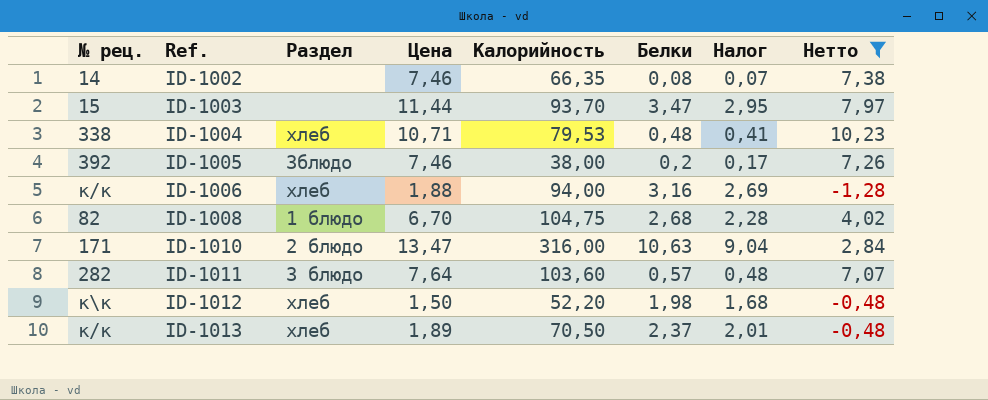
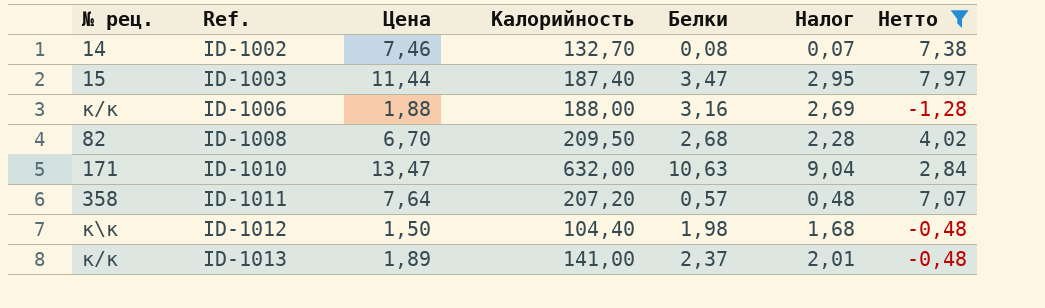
column Раздел | position: 3 -> none
row ID-1004: 338 | хлеб | 10,71 | 79,53 | 0,48 | 0,41 | 10,23 -> none
row ID-1005: 392 | 3блюдо | 7,46 | 38,00 | 0,2 | 0,17 | 7,26 -> none
ID-1002 | Калорийность: 66,35 -> 132,70
ID-1003 | Калорийность: 93,70 -> 187,40
ID-1006 | Калорийность: 94,00 -> 188,00
ID-1008 | Калорийность: 104,75 -> 209,50
ID-1010 | Калорийность: 316,00 -> 632,00
ID-1011 | № рец.: 282 -> 358
ID-1011 | Калорийность: 103,60 -> 207,20
ID-1012 | Калорийность: 52,20 -> 104,40
ID-1013 | Калорийность: 70,50 -> 141,00

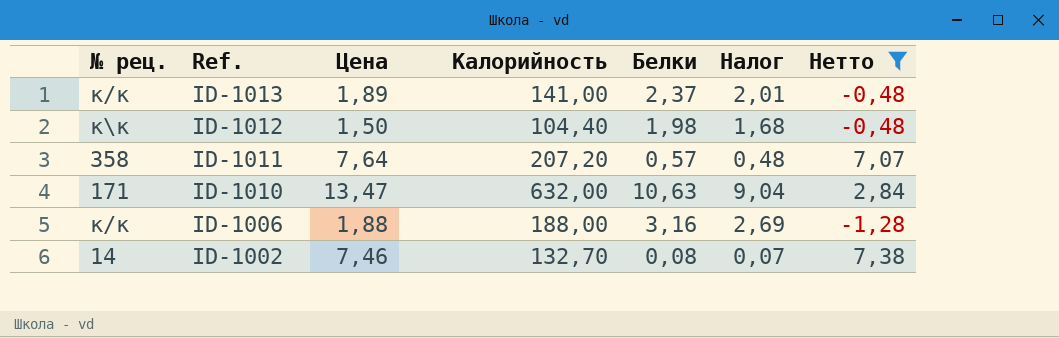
row order: Ref. ascending -> Ref. descending
row ID-1003: 15 | 11,44 | 187,40 | 3,47 | 2,95 | 7,97 -> none
row ID-1008: 82 | 6,70 | 209,50 | 2,68 | 2,28 | 4,02 -> none

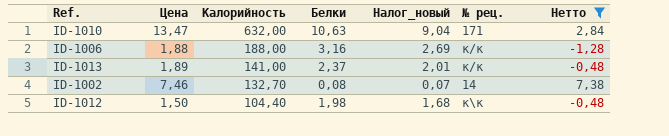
row order: Ref. descending -> Калорийность descending
column name: Налог -> Налог_новый
column № рец. | position: 1 -> 6
row ID-1011: 358 | 7,64 | 207,20 | 0,57 | 0,48 | 7,07 -> none

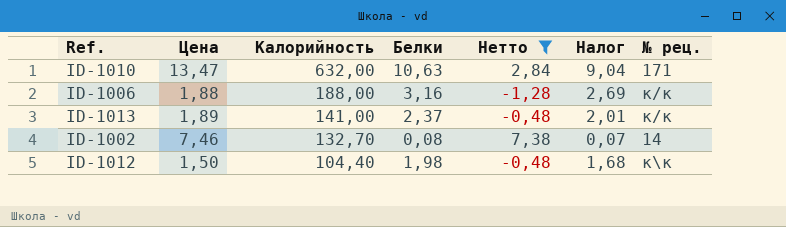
column Нетто | position: 7 -> 5
column name: Налог_новый -> Налог

